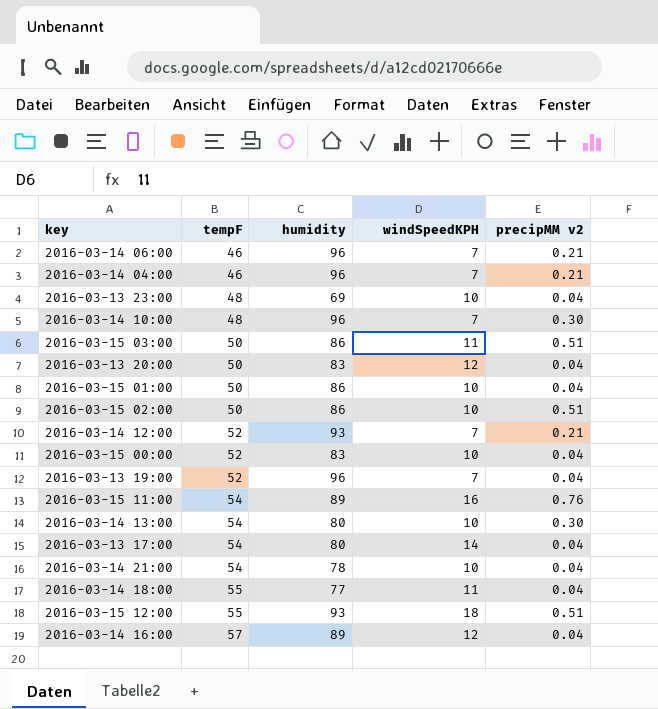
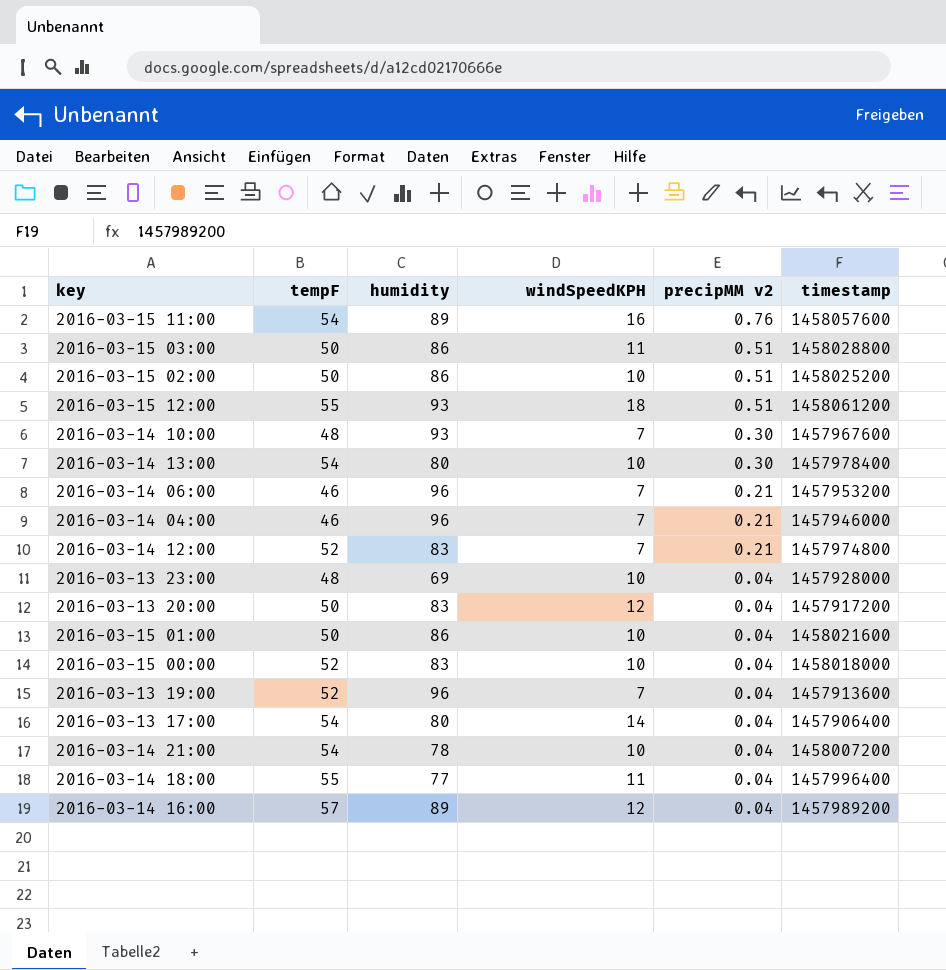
row order: tempF ascending -> precipMM v2 descending
column timestamp | position: none -> 6
2016-03-14 10:00 | humidity: 96 -> 93
2016-03-14 12:00 | humidity: 93 -> 83

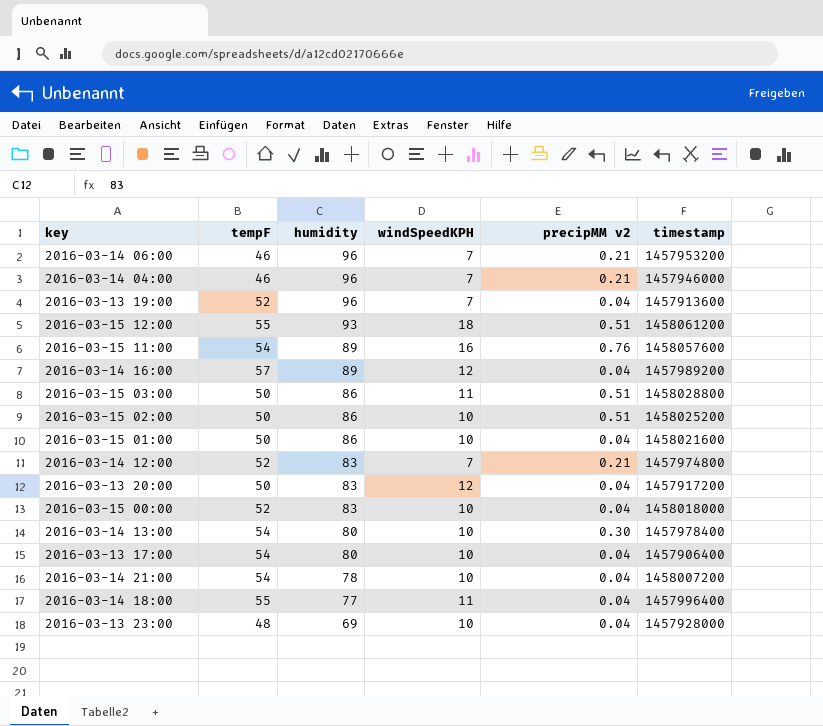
row order: precipMM v2 descending -> humidity descending
row 2016-03-14 10:00: 48 | 93 | 7 | 0.30 | 1457967600 -> none
2016-03-13 17:00 | windSpeedKPH: 14 -> 10

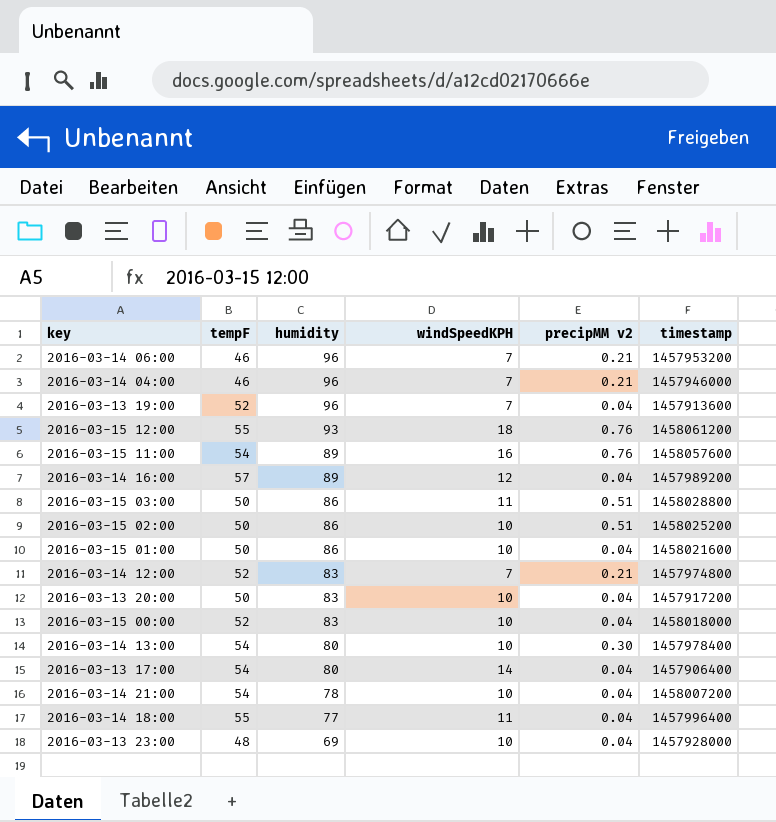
2016-03-15 12:00 | precipMM v2: 0.51 -> 0.76
2016-03-13 20:00 | windSpeedKPH: 12 -> 10
2016-03-13 17:00 | windSpeedKPH: 10 -> 14

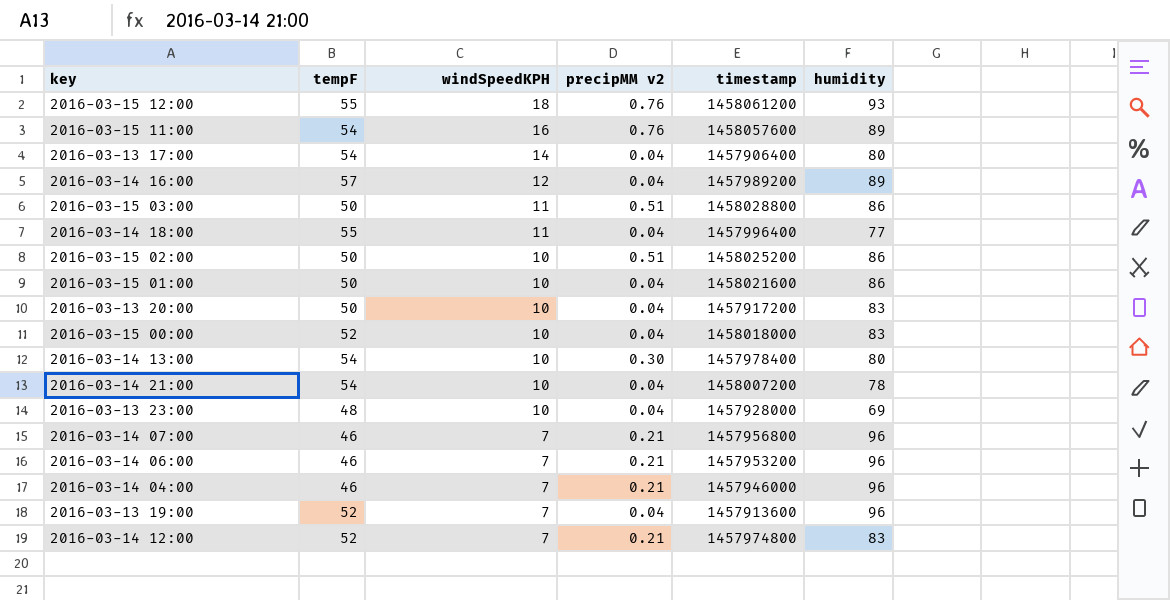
row order: humidity descending -> windSpeedKPH descending
column humidity | position: 3 -> 6
row 2016-03-14 07:00: none -> 46 | 7 | 0.21 | 1457956800 | 96

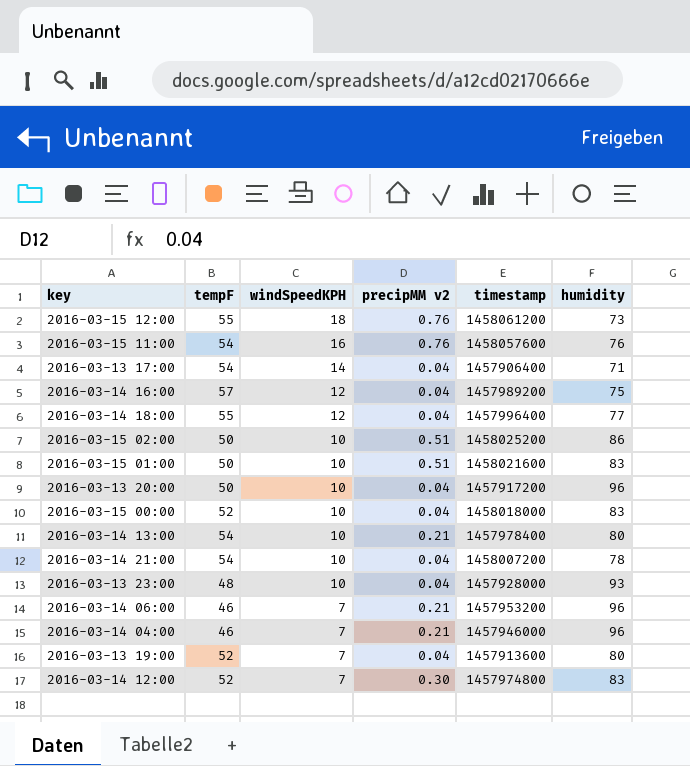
row 2016-03-15 03:00: 50 | 11 | 0.51 | 1458028800 | 86 -> none
row 2016-03-14 07:00: 46 | 7 | 0.21 | 1457956800 | 96 -> none
2016-03-15 12:00 | humidity: 93 -> 73
2016-03-15 11:00 | humidity: 89 -> 76
2016-03-13 17:00 | humidity: 80 -> 71
2016-03-14 16:00 | humidity: 89 -> 75
2016-03-14 18:00 | windSpeedKPH: 11 -> 12
2016-03-15 01:00 | precipMM v2: 0.04 -> 0.51
2016-03-15 01:00 | humidity: 86 -> 83
2016-03-13 20:00 | humidity: 83 -> 96
2016-03-14 13:00 | precipMM v2: 0.30 -> 0.21
2016-03-13 23:00 | humidity: 69 -> 93
2016-03-13 19:00 | humidity: 96 -> 80
2016-03-14 12:00 | precipMM v2: 0.21 -> 0.30

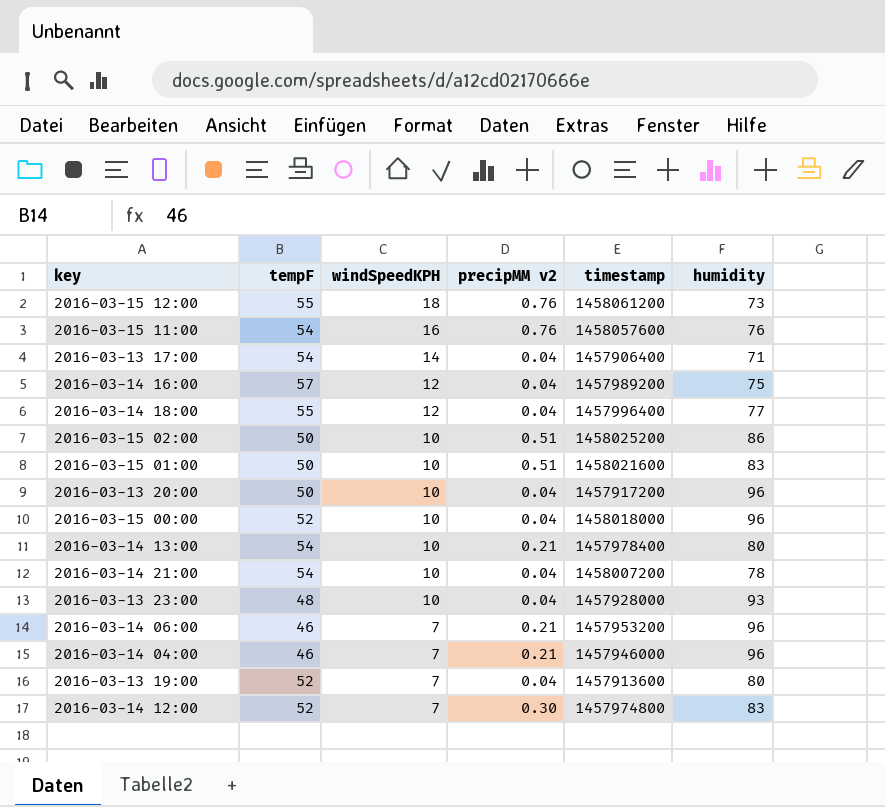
2016-03-15 00:00 | humidity: 83 -> 96

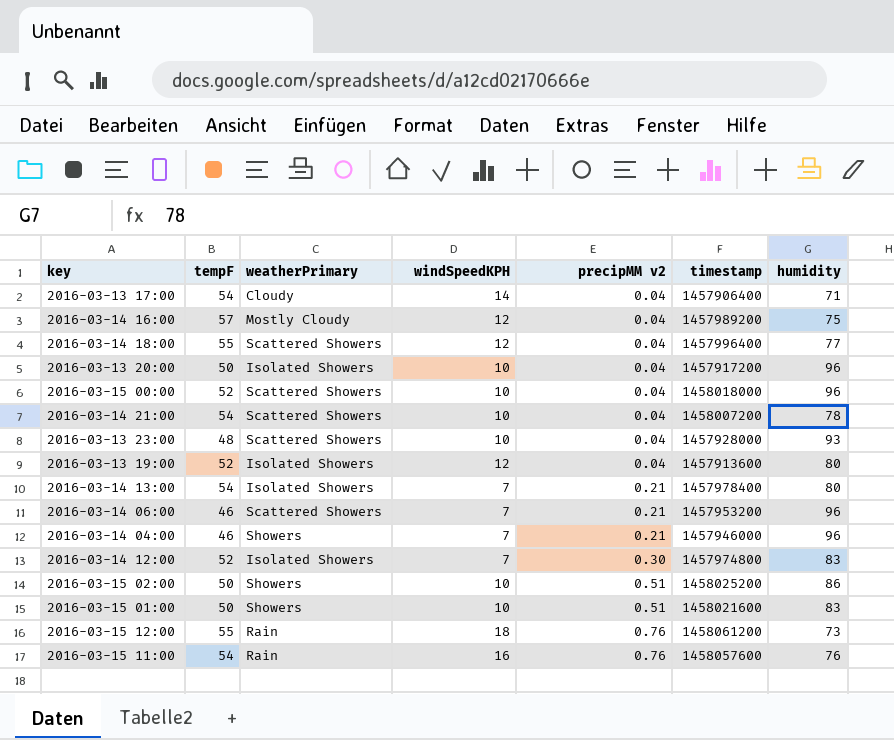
row order: windSpeedKPH descending -> precipMM v2 ascending
column weatherPrimary | position: none -> 3
2016-03-13 19:00 | windSpeedKPH: 7 -> 12
2016-03-14 13:00 | windSpeedKPH: 10 -> 7

